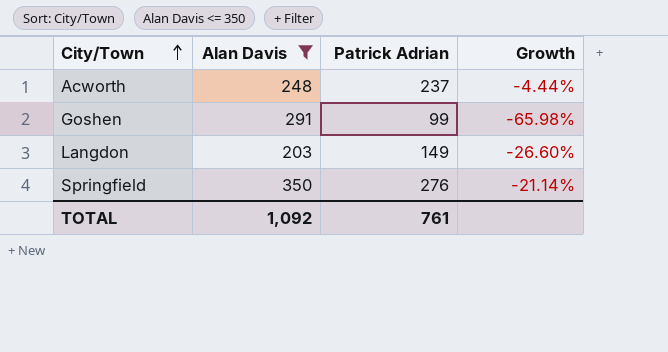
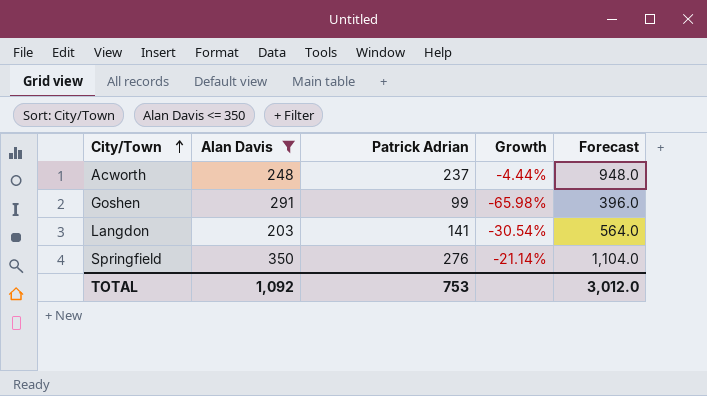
column Forecast | formula: none -> [Patrick Adrian] * 4
Langdon | Patrick Adrian: 149 -> 141
Langdon | Growth: -26.60% -> -30.54%
TOTAL | Patrick Adrian: 761 -> 753

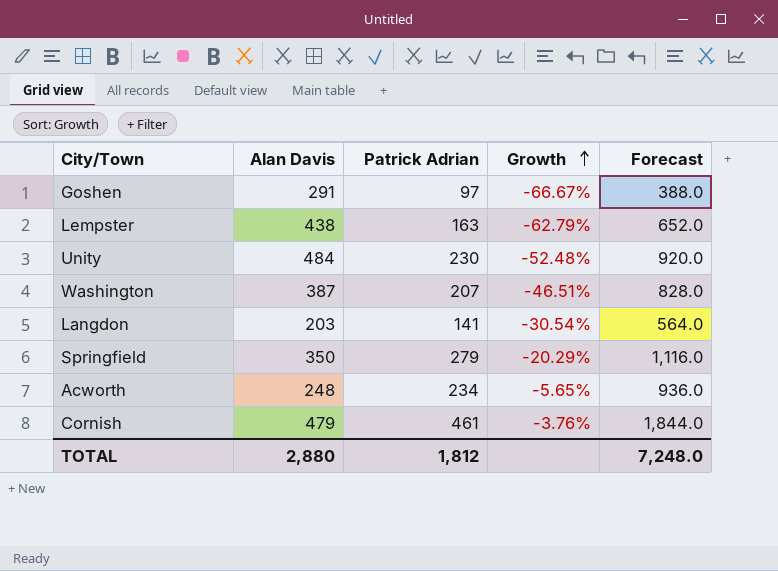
filter: Alan Davis <= 350 -> none
row order: City/Town ascending -> Growth ascending
Goshen | Patrick Adrian: 99 -> 97
Goshen | Growth: -65.98% -> -66.67%
Goshen | Forecast: 396.0 -> 388.0
Springfield | Patrick Adrian: 276 -> 279
Springfield | Growth: -21.14% -> -20.29%
Springfield | Forecast: 1,104.0 -> 1,116.0
Acworth | Patrick Adrian: 237 -> 234
Acworth | Growth: -4.44% -> -5.65%
Acworth | Forecast: 948.0 -> 936.0
TOTAL | Alan Davis: 1,092 -> 2,880
TOTAL | Patrick Adrian: 753 -> 1,812
TOTAL | Forecast: 3,012.0 -> 7,248.0

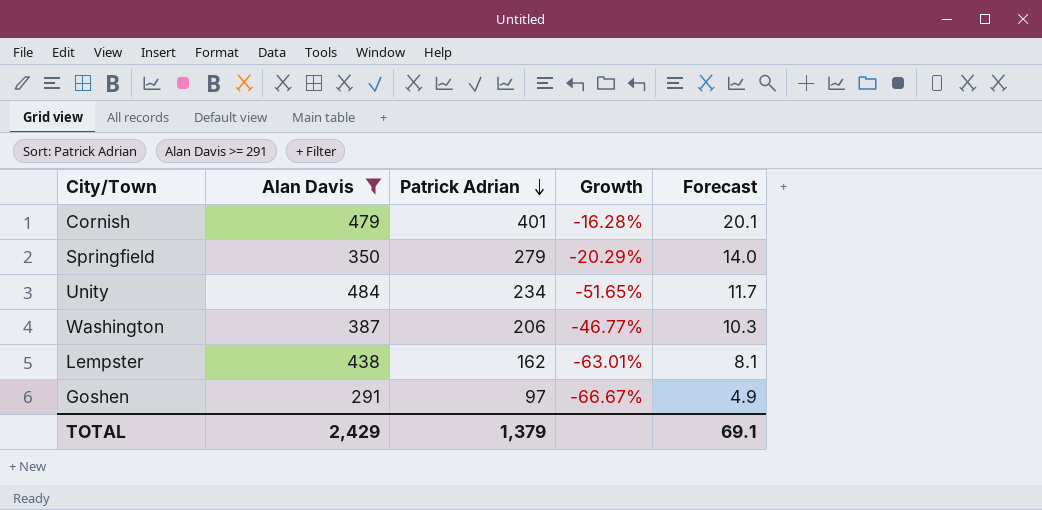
filter: none -> Alan Davis >= 291
row order: Growth ascending -> Patrick Adrian descending
column Forecast | formula: [Patrick Adrian] * 4 -> [Patrick Adrian] * 0.05
Cornish | Patrick Adrian: 461 -> 401
Cornish | Growth: -3.76% -> -16.28%
Unity | Patrick Adrian: 230 -> 234
Unity | Growth: -52.48% -> -51.65%
Washington | Patrick Adrian: 207 -> 206
Washington | Growth: -46.51% -> -46.77%
Lempster | Patrick Adrian: 163 -> 162
Lempster | Growth: -62.79% -> -63.01%
TOTAL | Alan Davis: 2,880 -> 2,429
TOTAL | Patrick Adrian: 1,812 -> 1,379
TOTAL | Forecast: 7,248.0 -> 69.1

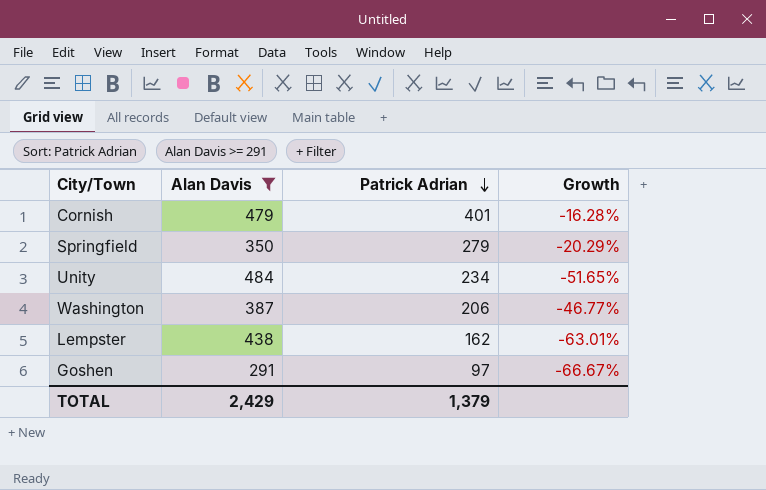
column Forecast | formula: [Patrick Adrian] * 0.05 -> none

